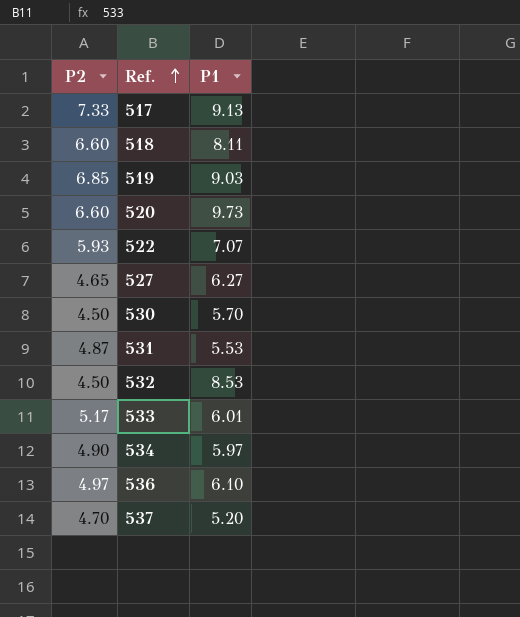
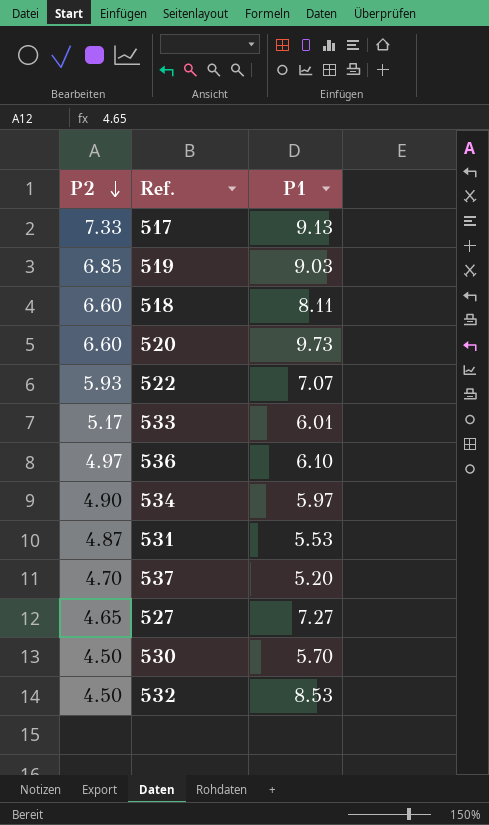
row order: Ref. ascending -> P2 descending
527 | P1: 6.27 -> 7.27

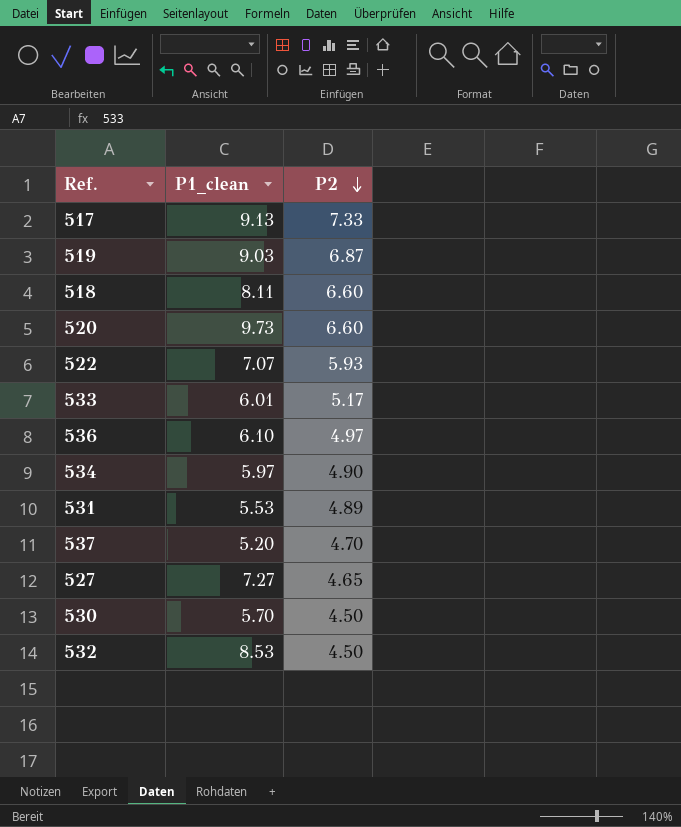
column name: P1 -> P1_clean
column P2 | position: 1 -> 3
519 | P2: 6.85 -> 6.87
531 | P2: 4.87 -> 4.89

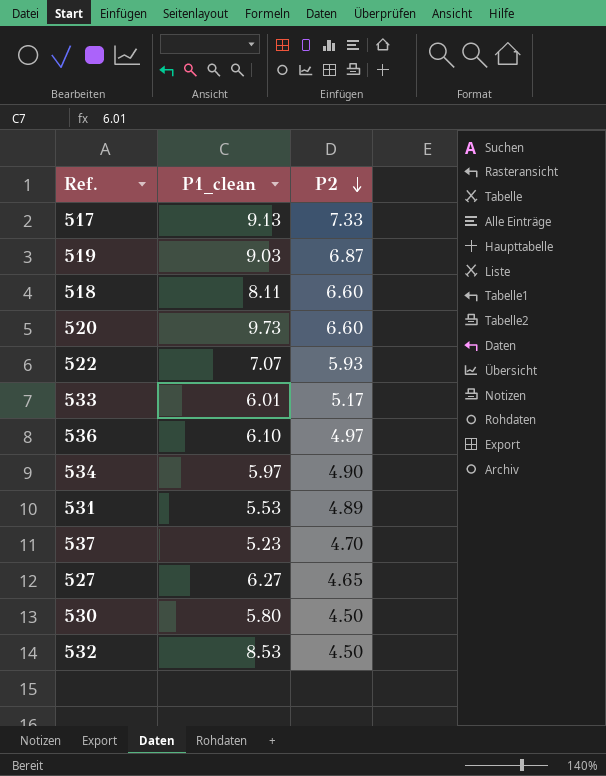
537 | P1_clean: 5.20 -> 5.23
527 | P1_clean: 7.27 -> 6.27
530 | P1_clean: 5.70 -> 5.80

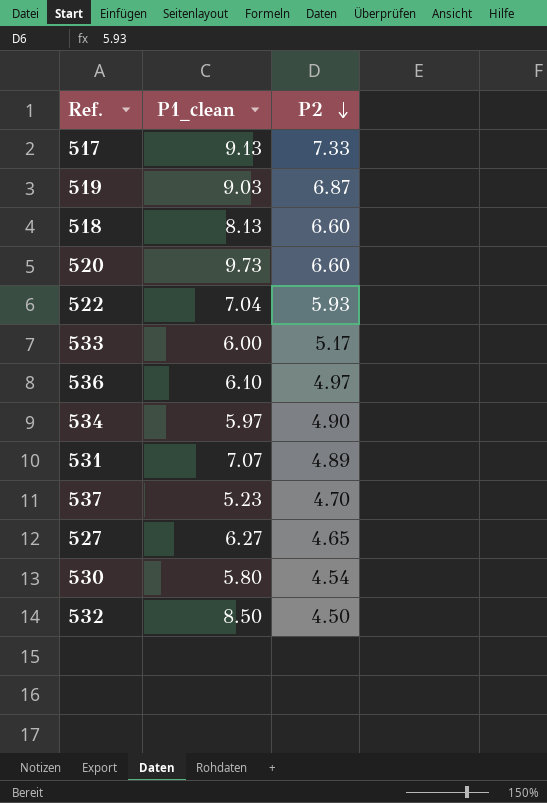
518 | P1_clean: 8.11 -> 8.13
522 | P1_clean: 7.07 -> 7.04
533 | P1_clean: 6.01 -> 6.00
531 | P1_clean: 5.53 -> 7.07
530 | P2: 4.50 -> 4.54
532 | P1_clean: 8.53 -> 8.50

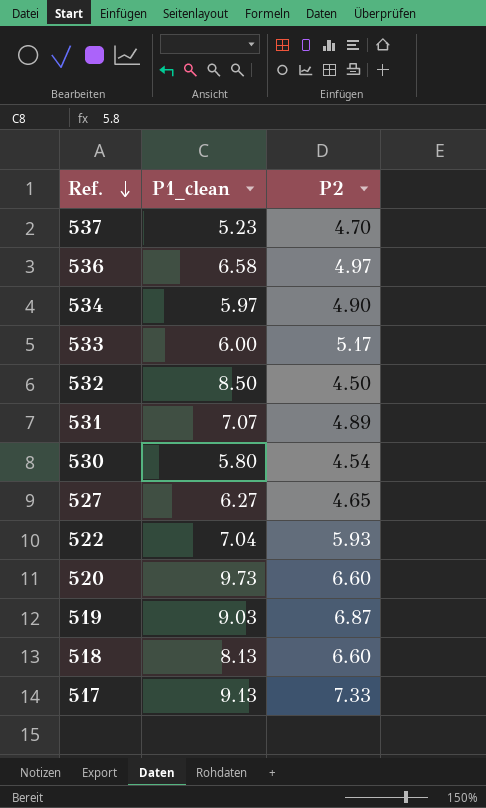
row order: P2 descending -> Ref. descending
536 | P1_clean: 6.10 -> 6.58

